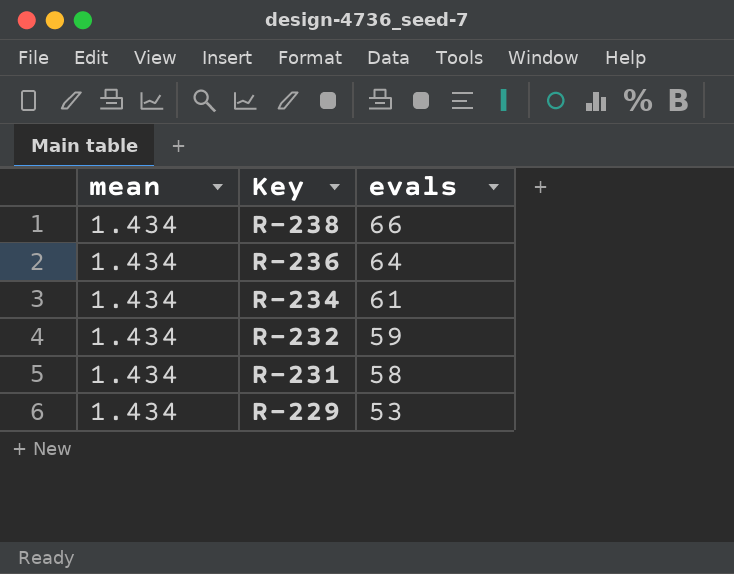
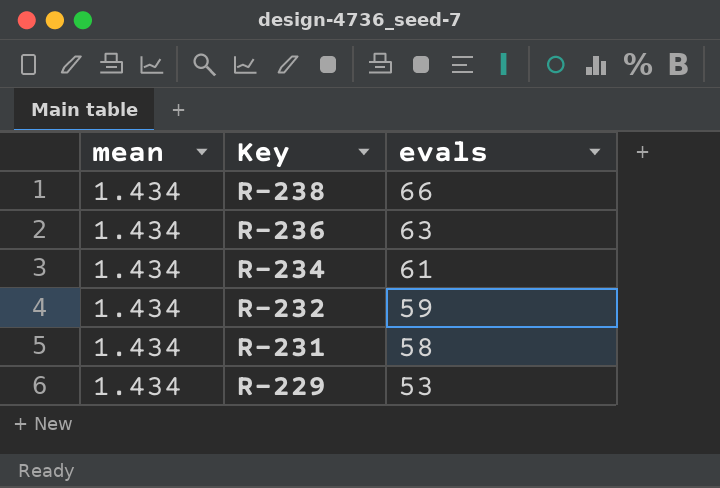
R-236 | evals: 64 -> 63

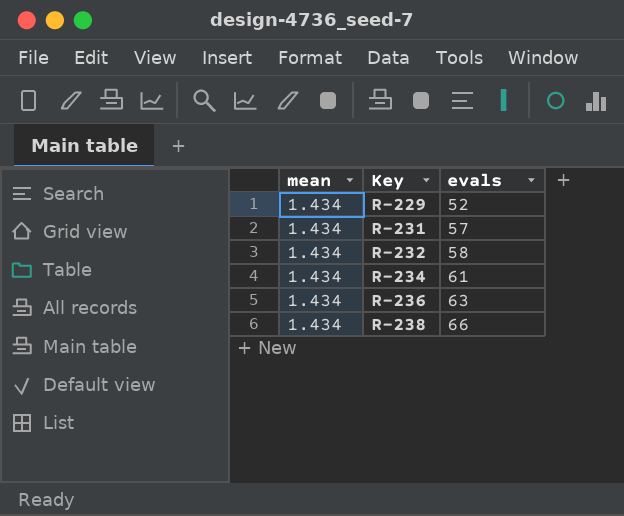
row order: Key descending -> Key ascending
R-229 | evals: 53 -> 52
R-231 | evals: 58 -> 57
R-232 | evals: 59 -> 58

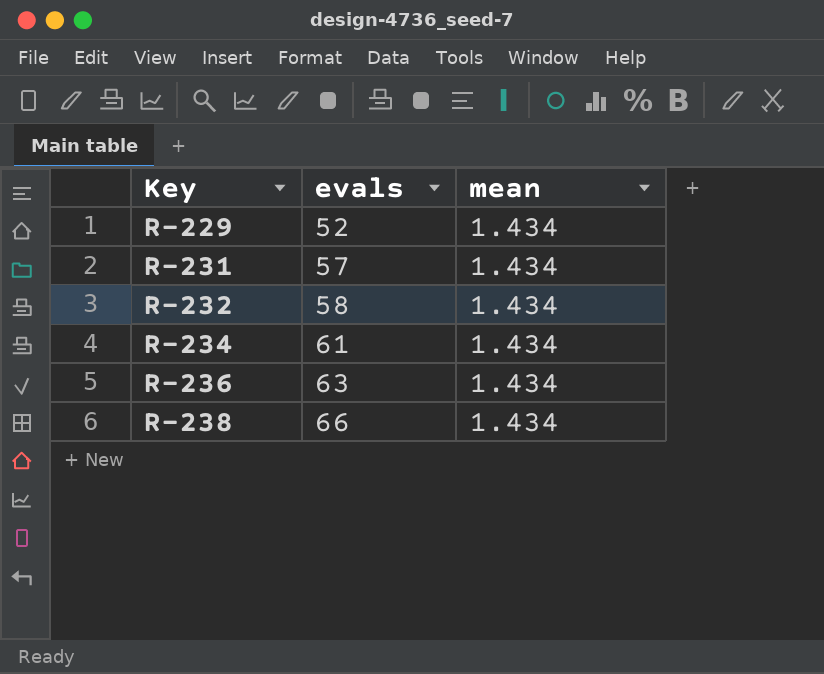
column mean | position: 1 -> 3

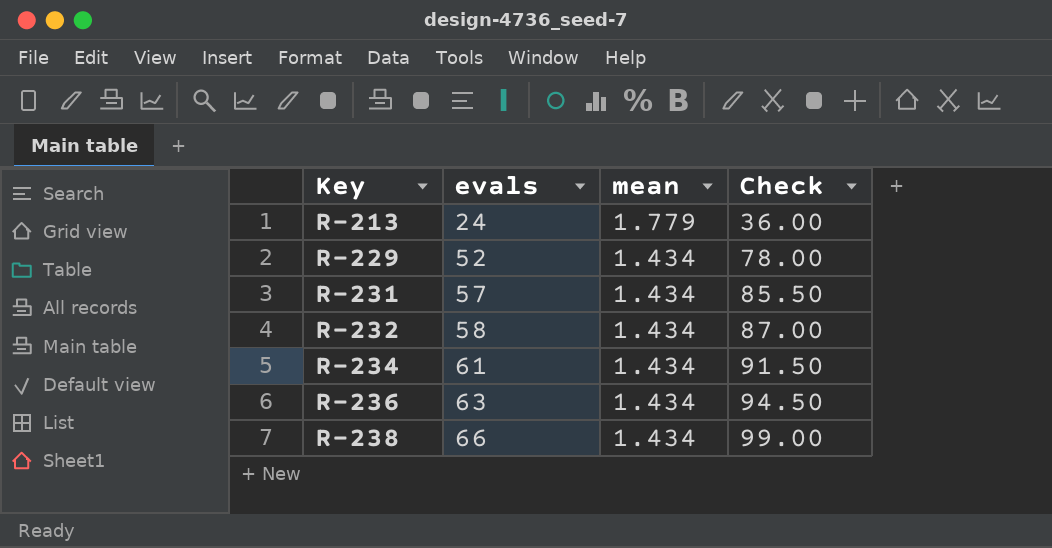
column Check | formula: none -> [evals] * 1.5
row R-213: none -> 24 | 1.779 | 36.00

